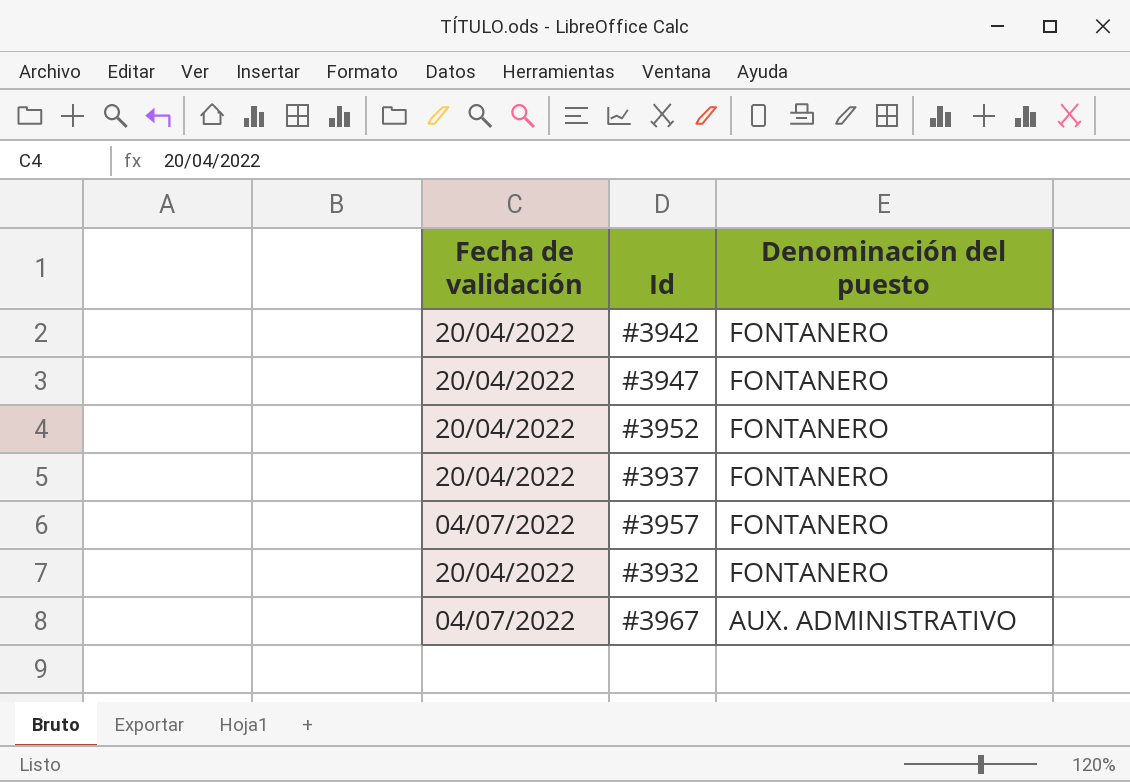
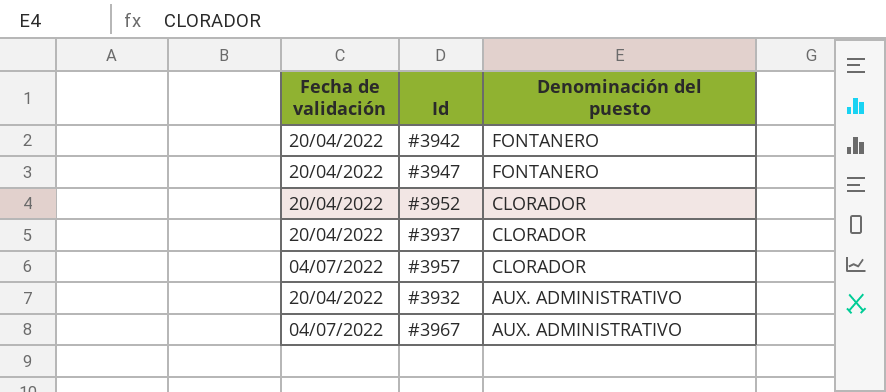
#3952 | Denominación del puesto: FONTANERO -> CLORADOR
#3937 | Denominación del puesto: FONTANERO -> CLORADOR
#3957 | Denominación del puesto: FONTANERO -> CLORADOR
#3932 | Denominación del puesto: FONTANERO -> AUX. ADMINISTRATIVO

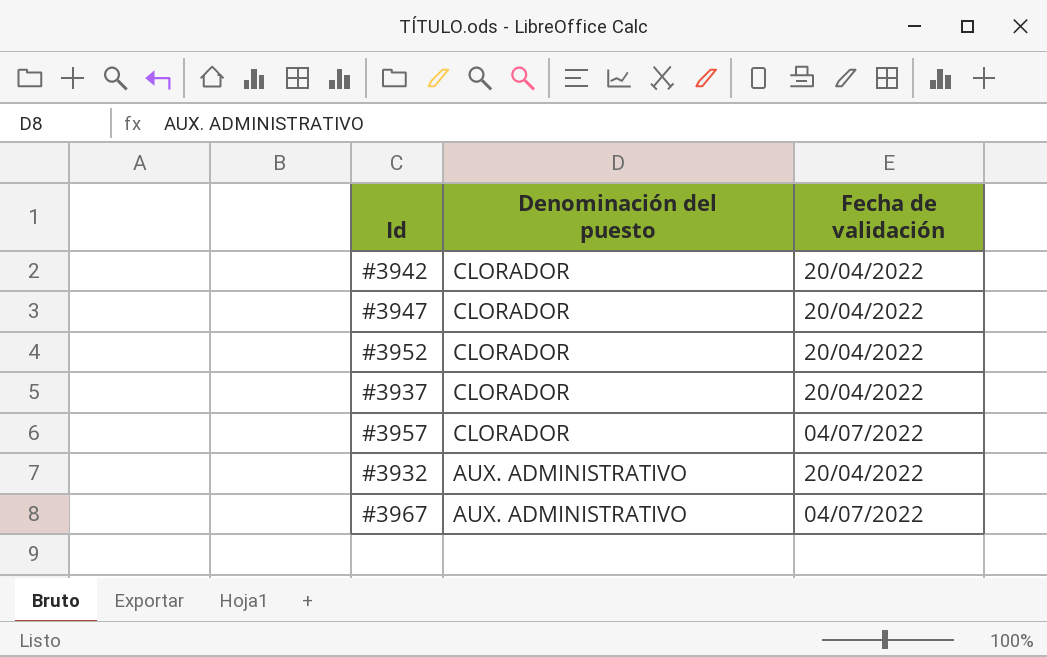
column Fecha de validación | position: 1 -> 3
#3942 | Denominación del puesto: FONTANERO -> CLORADOR
#3947 | Denominación del puesto: FONTANERO -> CLORADOR

